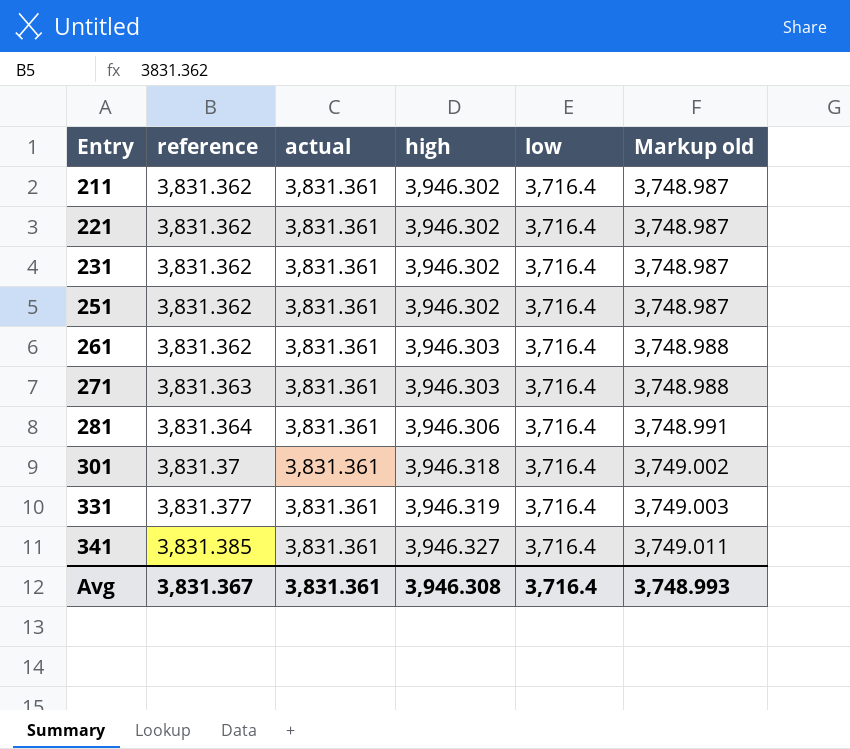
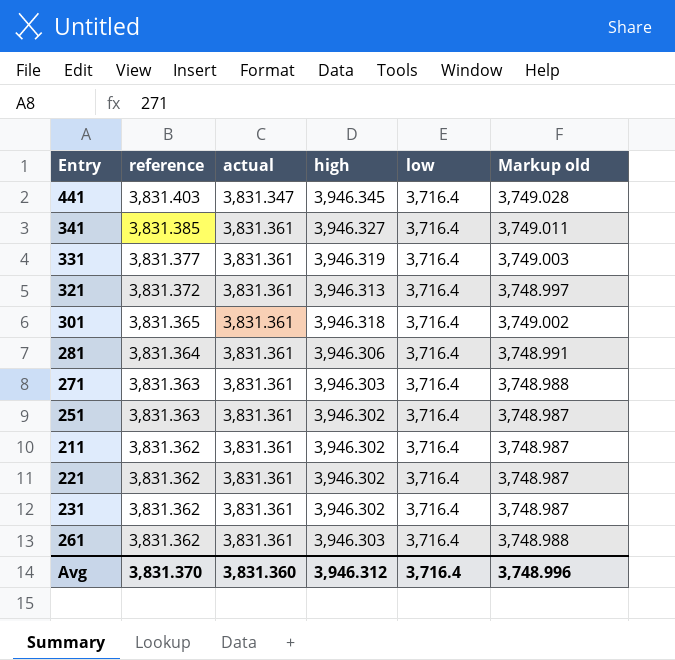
row order: Entry ascending -> reference descending
row 441: none -> 3,831.403 | 3,831.347 | 3,946.345 | 3,716.4 | 3,749.028
row 321: none -> 3,831.372 | 3,831.361 | 3,946.313 | 3,716.4 | 3,748.997
301 | reference: 3,831.37 -> 3,831.365
251 | reference: 3,831.362 -> 3,831.363
Avg | reference: 3,831.367 -> 3,831.370
Avg | actual: 3,831.361 -> 3,831.360
Avg | high: 3,946.308 -> 3,946.312
Avg | Markup old: 3,748.993 -> 3,748.996

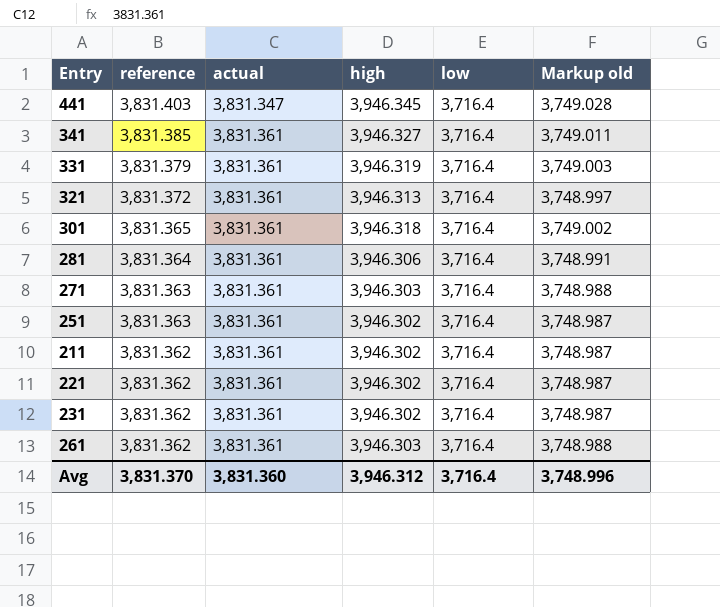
331 | reference: 3,831.377 -> 3,831.379

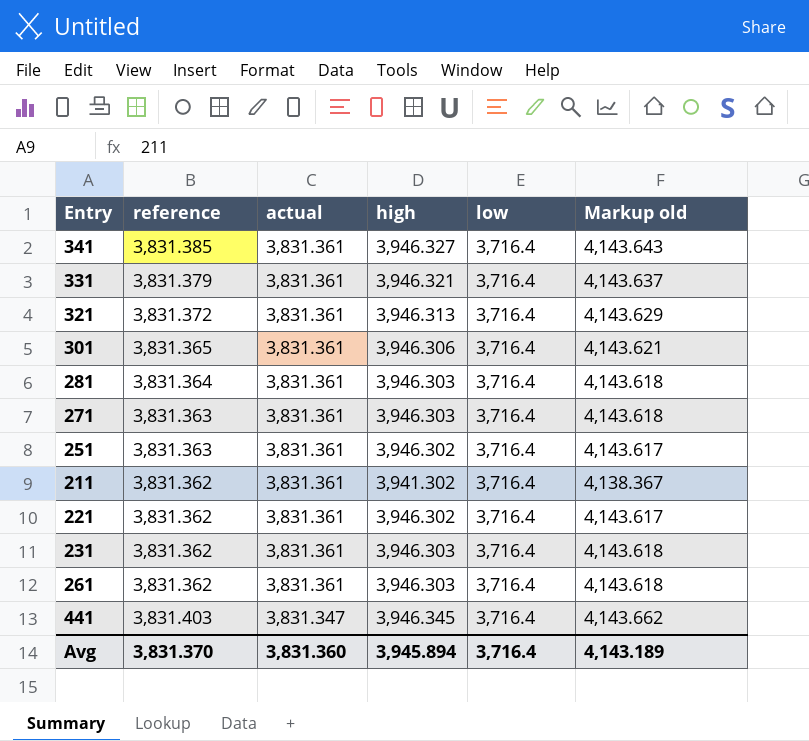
row order: reference descending -> actual descending
column Markup old | formula: [high] * 0.95 -> [high] * 1.05
331 | high: 3,946.319 -> 3,946.321
301 | high: 3,946.318 -> 3,946.306
281 | high: 3,946.306 -> 3,946.303
211 | high: 3,946.302 -> 3,941.302
231 | high: 3,946.302 -> 3,946.303
Avg | high: 3,946.312 -> 3,945.894
Avg | Markup old: 3,748.996 -> 4,143.189

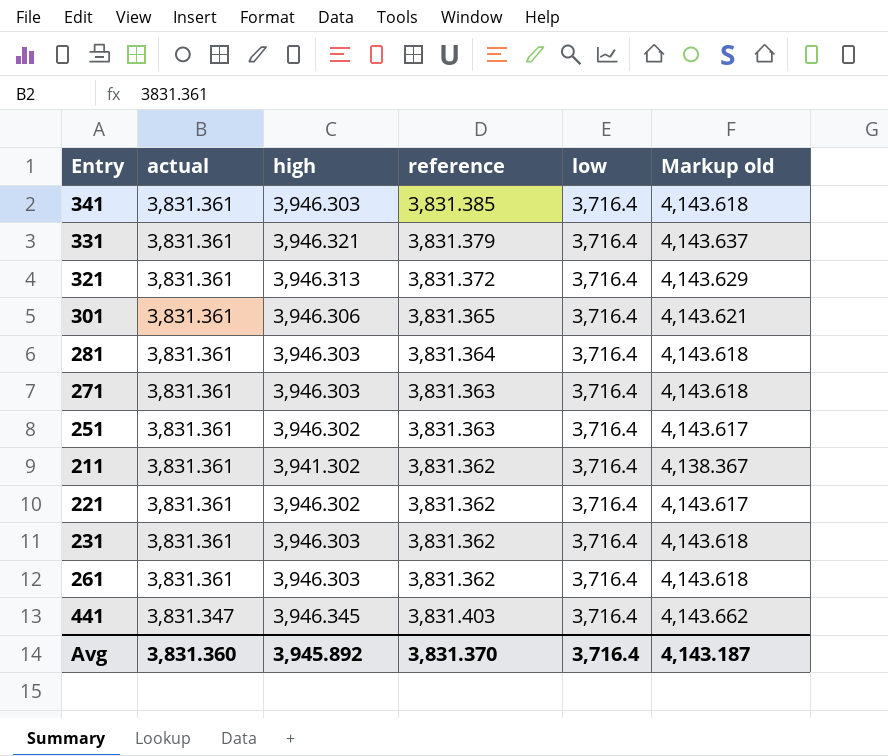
column reference | position: 2 -> 4
341 | high: 3,946.327 -> 3,946.303
341 | Markup old: 4,143.643 -> 4,143.618
Avg | high: 3,945.894 -> 3,945.892
Avg | Markup old: 4,143.189 -> 4,143.187

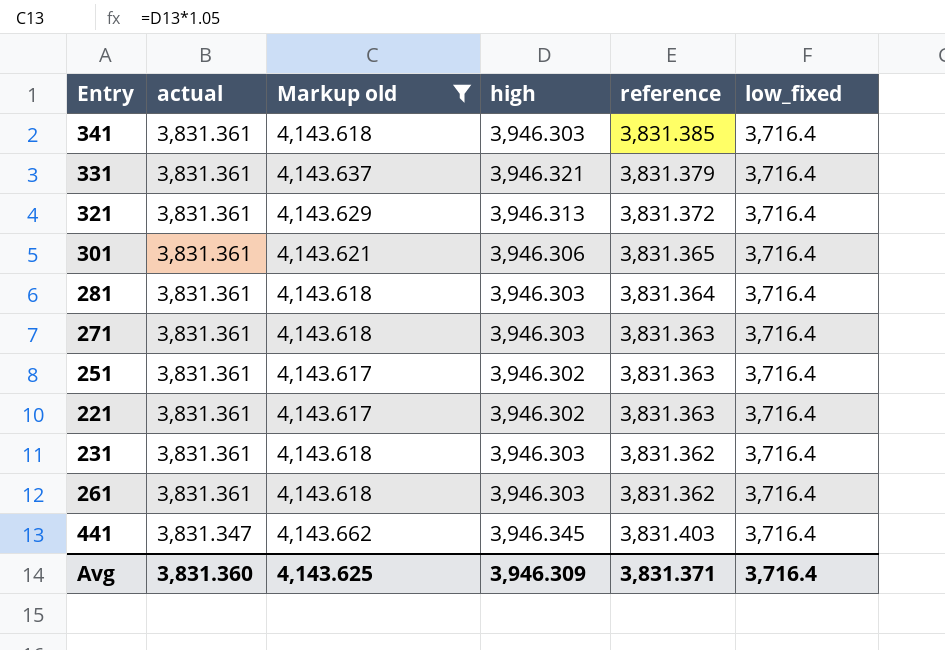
filter: none -> Markup old != 4,138.367
column Markup old | position: 6 -> 3
column name: low -> low_fixed
221 | reference: 3,831.362 -> 3,831.363
Avg | Markup old: 4,143.187 -> 4,143.625
Avg | high: 3,945.892 -> 3,946.309
Avg | reference: 3,831.370 -> 3,831.371

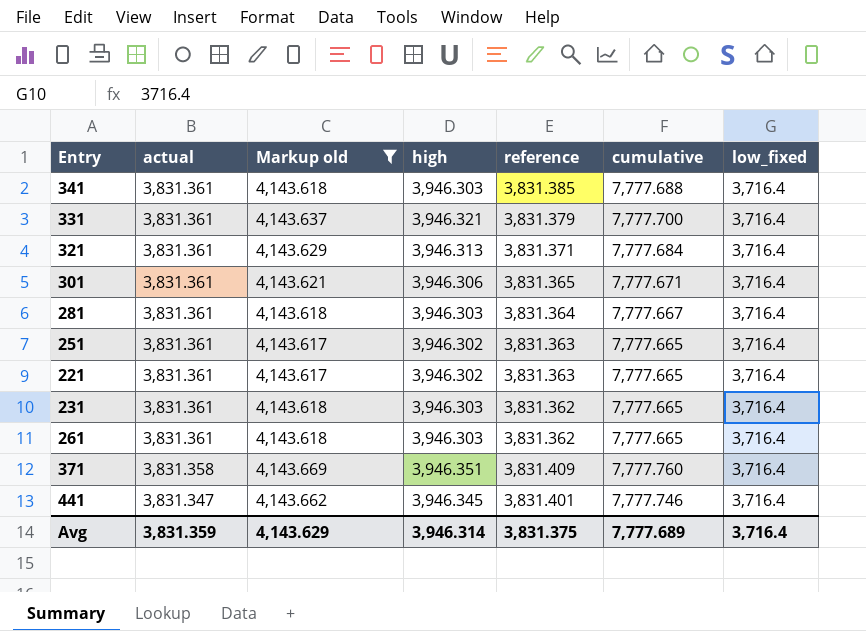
column cumulative | formula: none -> [high] + [reference]
row 271: 3,831.361 | 4,143.618 | 3,946.303 | 3,831.363 | 3,716.4 -> none
321 | reference: 3,831.372 -> 3,831.371
row 371: none -> 3,831.358 | 4,143.669 | 3,946.351 | 3,831.409 | 7,777.760 | 3,716.4
441 | reference: 3,831.403 -> 3,831.401
Avg | actual: 3,831.360 -> 3,831.359
Avg | Markup old: 4,143.625 -> 4,143.629
Avg | high: 3,946.309 -> 3,946.314
Avg | reference: 3,831.371 -> 3,831.375

